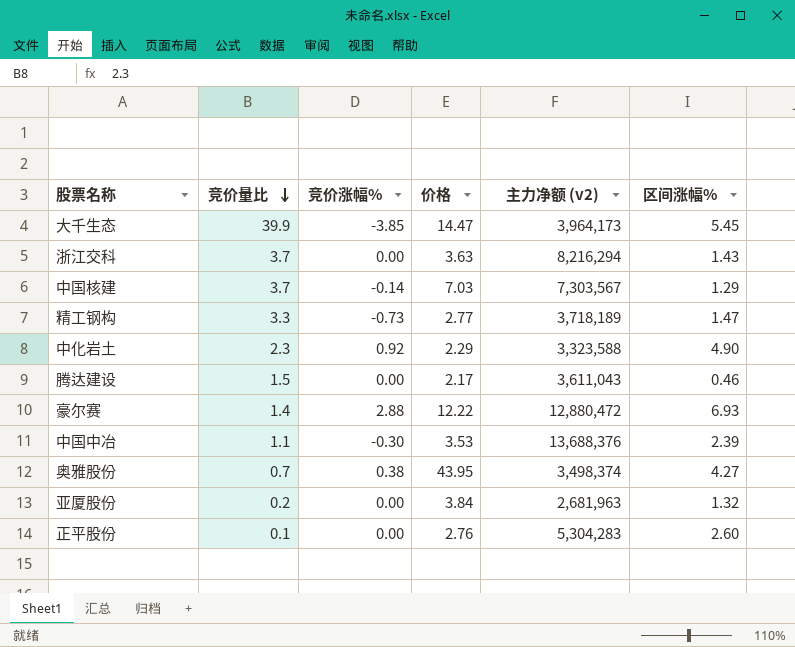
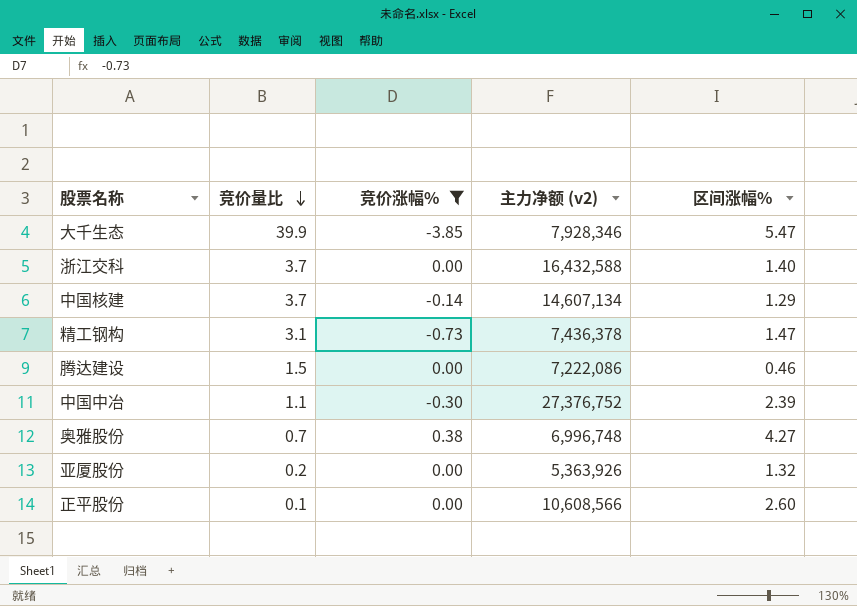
filter: none -> 竞价涨幅% <= 0.38
column 价格 | position: 4 -> none
大千生态 | 主力净额 (v2): 3,964,173 -> 7,928,346
大千生态 | 区间涨幅%: 5.45 -> 5.47
浙江交科 | 主力净额 (v2): 8,216,294 -> 16,432,588
浙江交科 | 区间涨幅%: 1.43 -> 1.40
中国核建 | 主力净额 (v2): 7,303,567 -> 14,607,134
精工钢构 | 竞价量比: 3.3 -> 3.1
精工钢构 | 主力净额 (v2): 3,718,189 -> 7,436,378
腾达建设 | 主力净额 (v2): 3,611,043 -> 7,222,086
中国中冶 | 主力净额 (v2): 13,688,376 -> 27,376,752
奥雅股份 | 主力净额 (v2): 3,498,374 -> 6,996,748
亚厦股份 | 主力净额 (v2): 2,681,963 -> 5,363,926
正平股份 | 主力净额 (v2): 5,304,283 -> 10,608,566

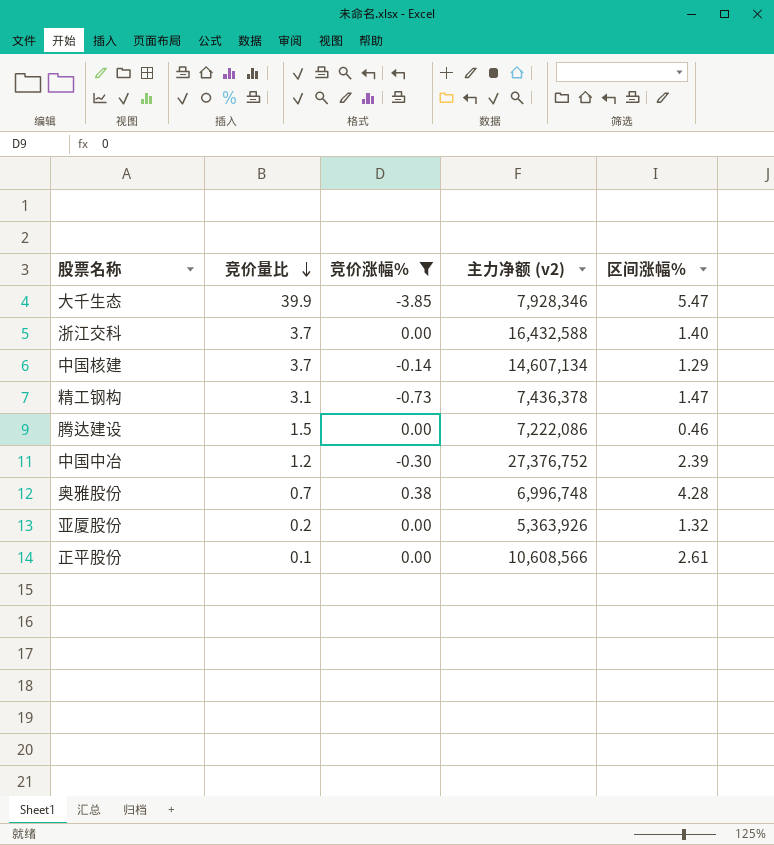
中国中冶 | 竞价量比: 1.1 -> 1.2
奥雅股份 | 区间涨幅%: 4.27 -> 4.28
正平股份 | 区间涨幅%: 2.60 -> 2.61

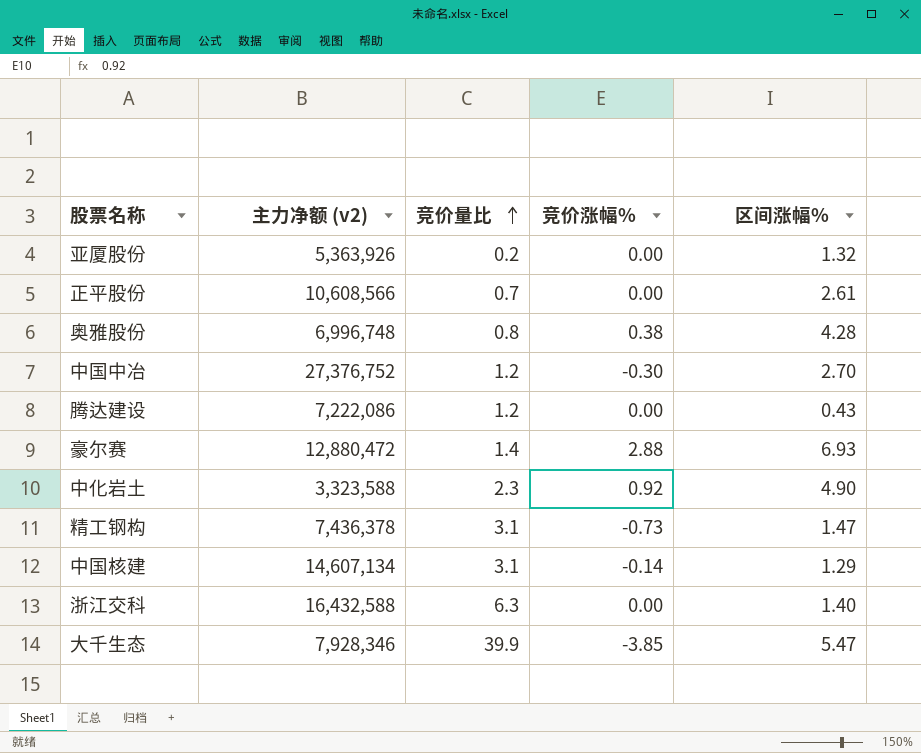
filter: 竞价涨幅% <= 0.38 -> none
row order: 竞价量比 descending -> 竞价量比 ascending
column 主力净额 (v2) | position: 4 -> 2
正平股份 | 竞价量比: 0.1 -> 0.7
奥雅股份 | 竞价量比: 0.7 -> 0.8
中国中冶 | 区间涨幅%: 2.39 -> 2.70
腾达建设 | 竞价量比: 1.5 -> 1.2
腾达建设 | 区间涨幅%: 0.46 -> 0.43
中国核建 | 竞价量比: 3.7 -> 3.1
浙江交科 | 竞价量比: 3.7 -> 6.3

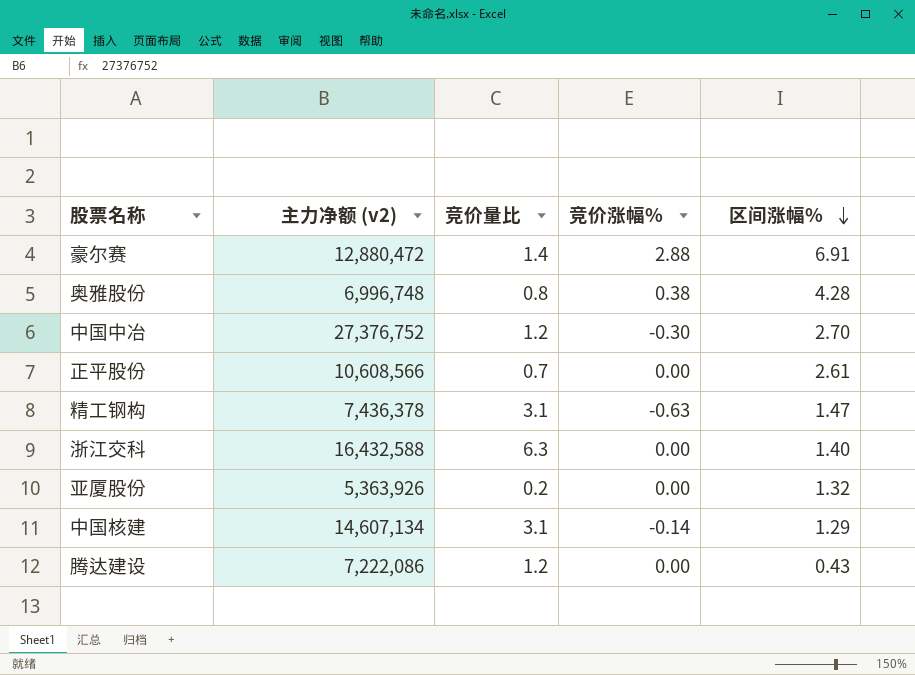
row order: 竞价量比 ascending -> 区间涨幅% descending
row 中化岩土: 3,323,588 | 2.3 | 0.92 | 4.90 -> none
row 大千生态: 7,928,346 | 39.9 | -3.85 | 5.47 -> none
豪尔赛 | 区间涨幅%: 6.93 -> 6.91
精工钢构 | 竞价涨幅%: -0.73 -> -0.63

